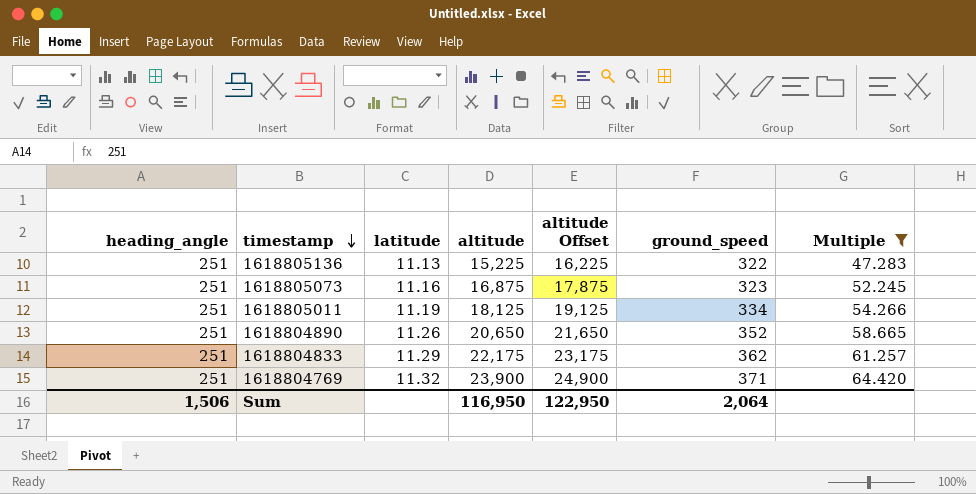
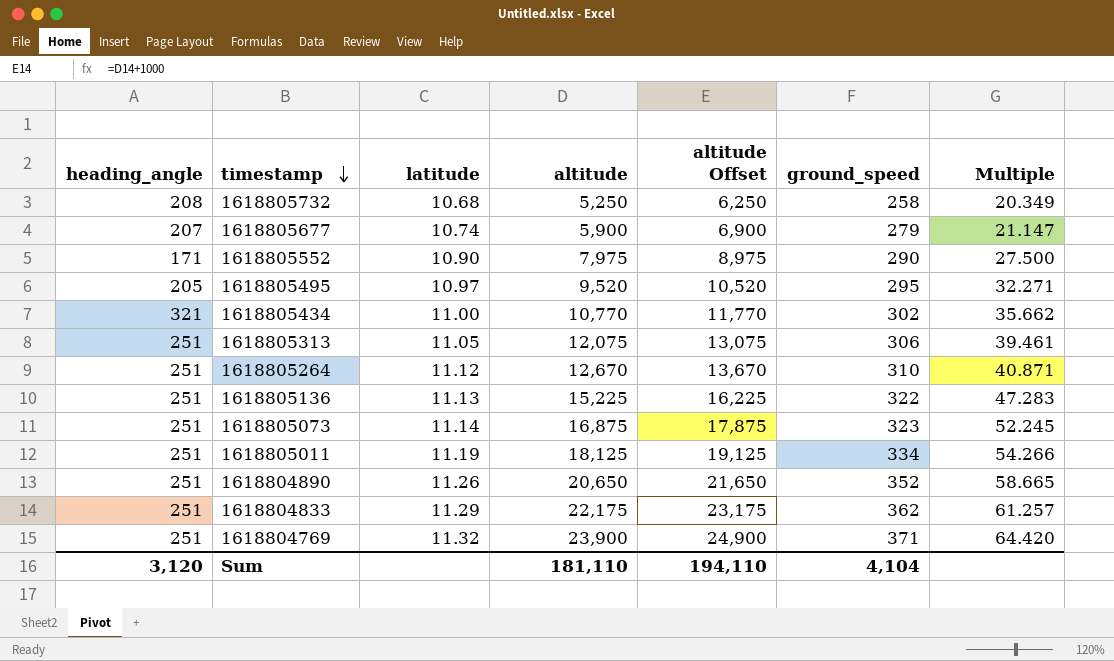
filter: Multiple >= 47.283 -> none
1618805073 | latitude: 11.16 -> 11.14
Sum | heading_angle: 1,506 -> 3,120
Sum | altitude: 116,950 -> 181,110
Sum | altitude Offset: 122,950 -> 194,110
Sum | ground_speed: 2,064 -> 4,104

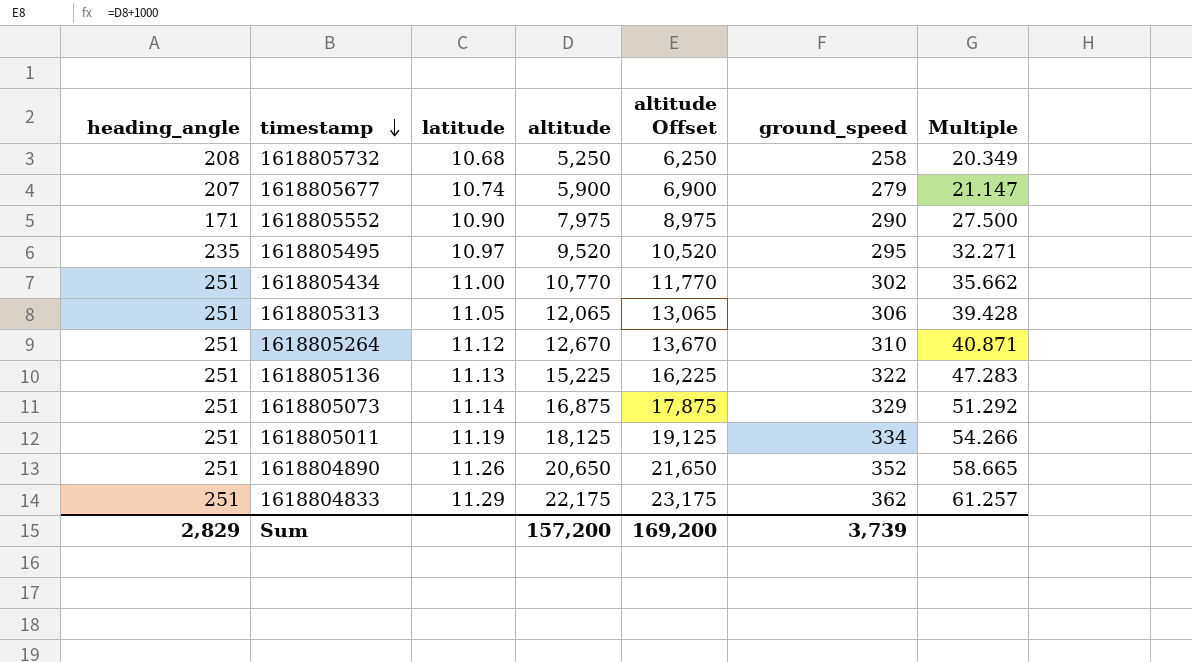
row 1618804769: 251 | 11.32 | 23,900 | 24,900 | 371 | 64.420 -> none
1618805495 | heading_angle: 205 -> 235
1618805434 | heading_angle: 321 -> 251
1618805313 | altitude: 12,075 -> 12,065
1618805313 | altitude Offset: 13,075 -> 13,065
1618805313 | Multiple: 39.461 -> 39.428
1618805073 | ground_speed: 323 -> 329
1618805073 | Multiple: 52.245 -> 51.292
Sum | heading_angle: 3,120 -> 2,829
Sum | altitude: 181,110 -> 157,200
Sum | altitude Offset: 194,110 -> 169,200
Sum | ground_speed: 4,104 -> 3,739

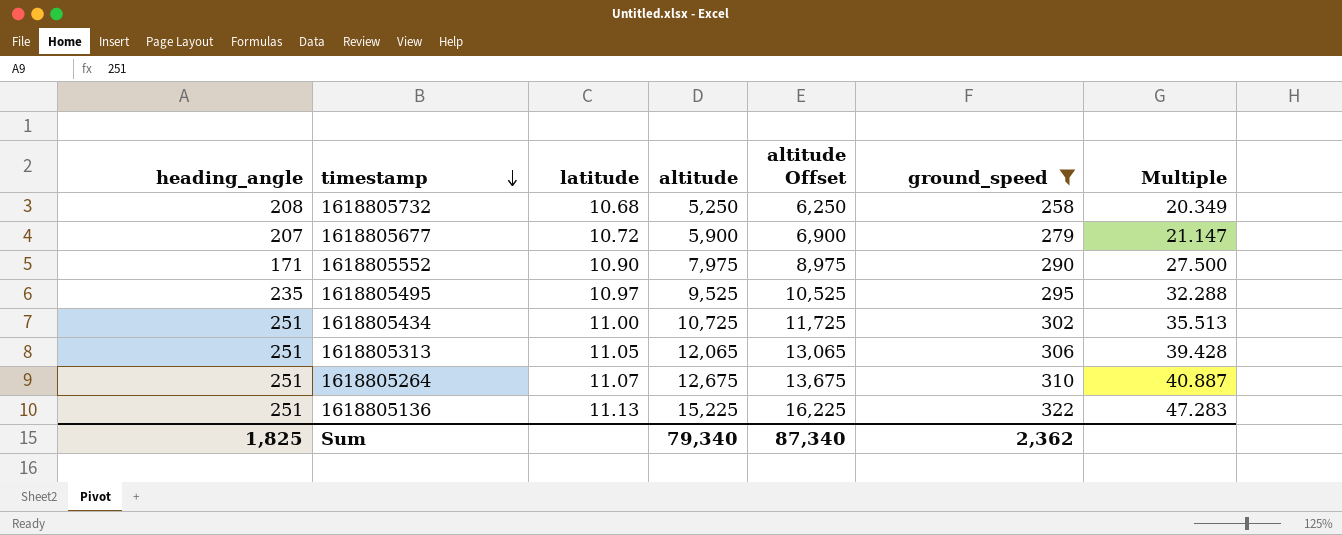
filter: none -> ground_speed <= 322
1618805677 | latitude: 10.74 -> 10.72
1618805495 | altitude: 9,520 -> 9,525
1618805495 | altitude Offset: 10,520 -> 10,525
1618805495 | Multiple: 32.271 -> 32.288
1618805434 | altitude: 10,770 -> 10,725
1618805434 | altitude Offset: 11,770 -> 11,725
1618805434 | Multiple: 35.662 -> 35.513
1618805264 | latitude: 11.12 -> 11.07
1618805264 | altitude: 12,670 -> 12,675
1618805264 | altitude Offset: 13,670 -> 13,675
1618805264 | Multiple: 40.871 -> 40.887
Sum | heading_angle: 2,829 -> 1,825
Sum | altitude: 157,200 -> 79,340
Sum | altitude Offset: 169,200 -> 87,340
Sum | ground_speed: 3,739 -> 2,362

